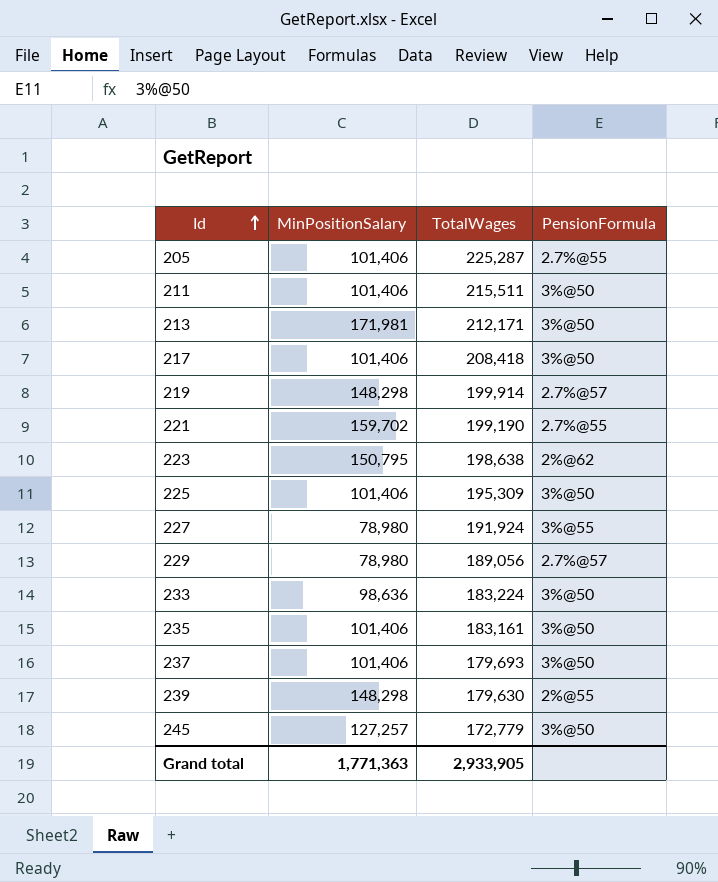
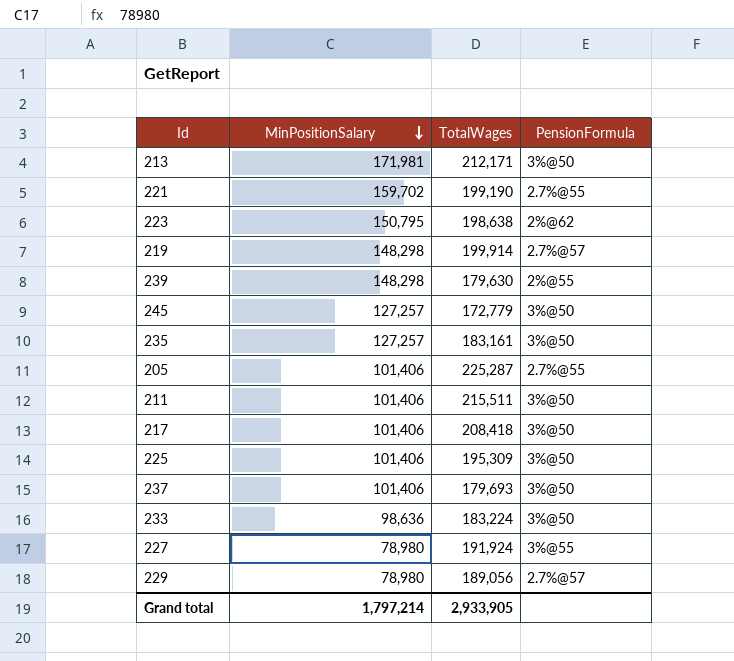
row order: Id ascending -> MinPositionSalary descending
235 | MinPositionSalary: 101,406 -> 127,257
Grand total | MinPositionSalary: 1,771,363 -> 1,797,214

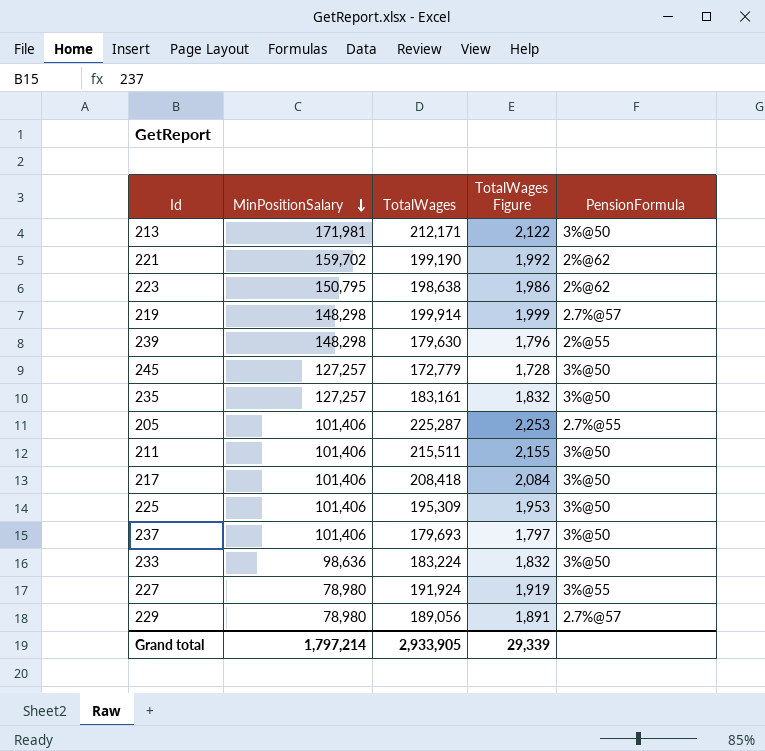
column TotalWages Figure | formula: none -> [TotalWages] * 0.01
221 | PensionFormula: 2.7%@55 -> 2%@62

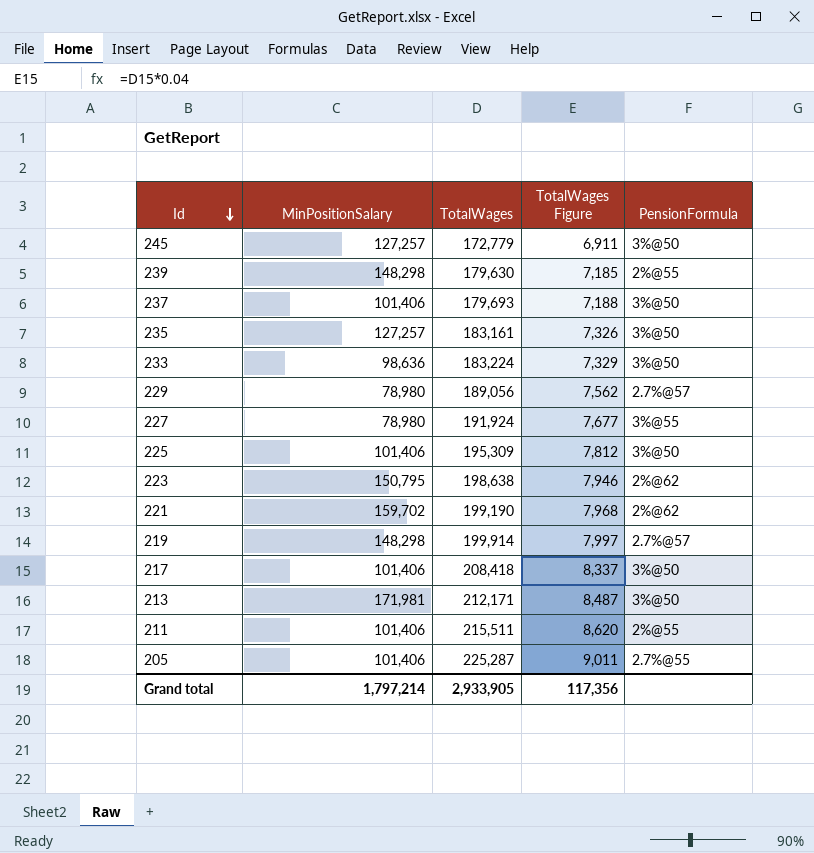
row order: MinPositionSalary descending -> Id descending
column TotalWages Figure | formula: [TotalWages] * 0.01 -> [TotalWages] * 0.04
211 | PensionFormula: 3%@50 -> 2%@55
Grand total | TotalWages Figure: 29,339 -> 117,356

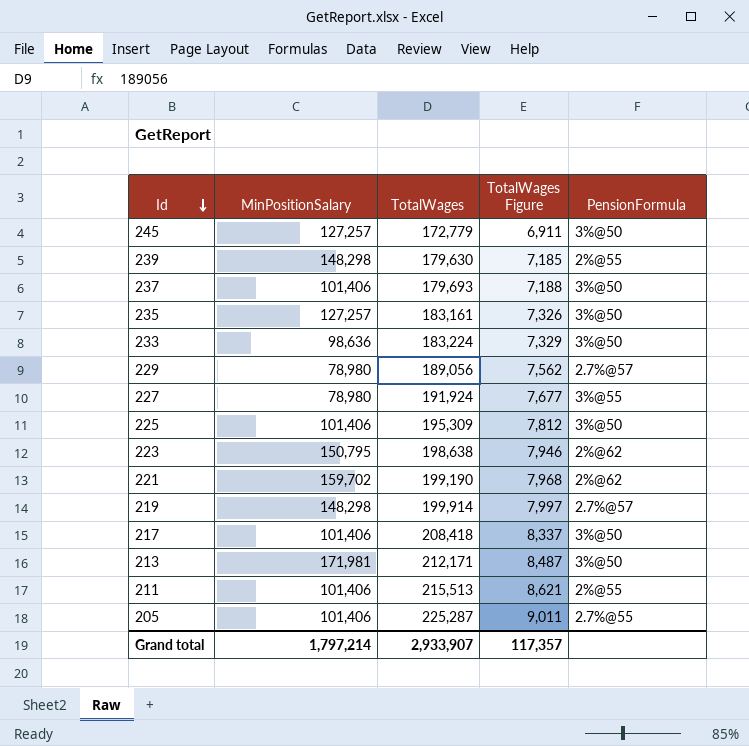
211 | TotalWages: 215,511 -> 215,513
211 | TotalWages Figure: 8,620 -> 8,621
Grand total | TotalWages: 2,933,905 -> 2,933,907
Grand total | TotalWages Figure: 117,356 -> 117,357

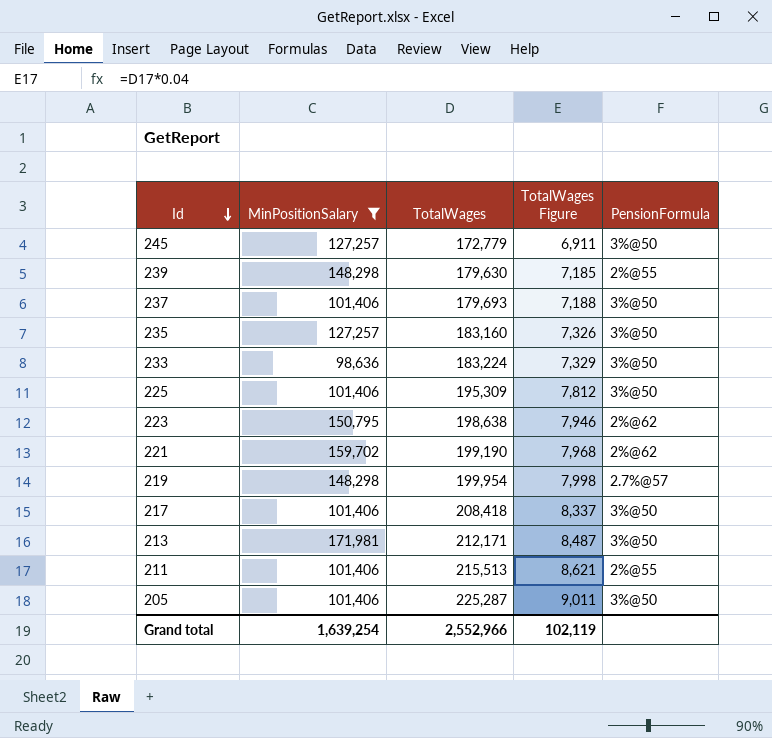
filter: none -> MinPositionSalary != 78,980
235 | TotalWages: 183,161 -> 183,160
219 | TotalWages: 199,914 -> 199,954
219 | TotalWages Figure: 7,997 -> 7,998
205 | PensionFormula: 2.7%@55 -> 3%@50
Grand total | MinPositionSalary: 1,797,214 -> 1,639,254
Grand total | TotalWages: 2,933,907 -> 2,552,966
Grand total | TotalWages Figure: 117,357 -> 102,119

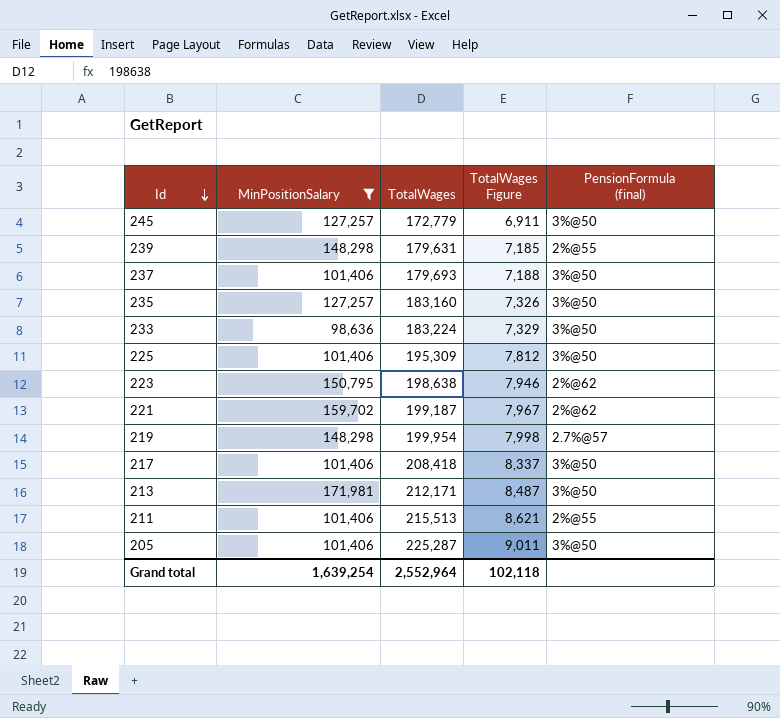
column name: PensionFormula -> PensionFormula (final)
239 | TotalWages: 179,630 -> 179,631
221 | TotalWages: 199,190 -> 199,187
221 | TotalWages Figure: 7,968 -> 7,967
Grand total | TotalWages: 2,552,966 -> 2,552,964
Grand total | TotalWages Figure: 102,119 -> 102,118

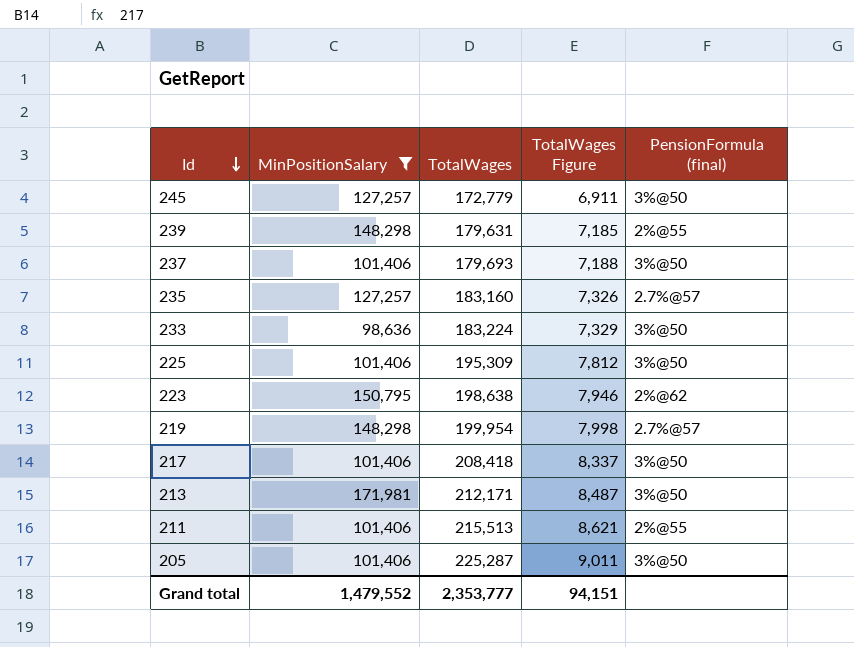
row 221: 159,702 | 199,187 | 7,967 | 2%@62 -> none
235 | PensionFormula (final): 3%@50 -> 2.7%@57
Grand total | MinPositionSalary: 1,639,254 -> 1,479,552
Grand total | TotalWages: 2,552,964 -> 2,353,777
Grand total | TotalWages Figure: 102,118 -> 94,151

